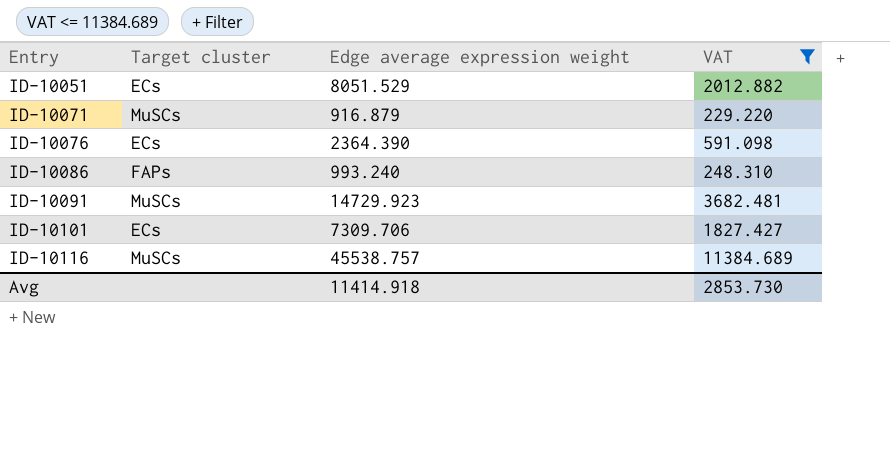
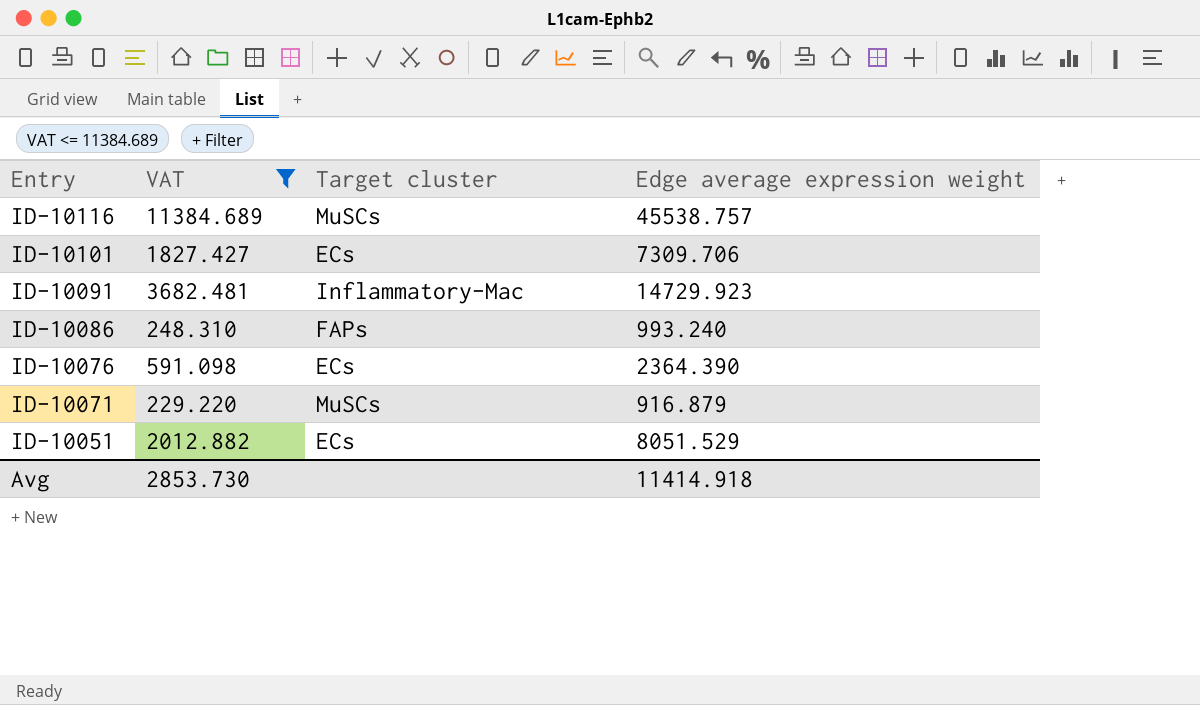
row order: Entry ascending -> Entry descending
column VAT | position: 4 -> 2
ID-10091 | Target cluster: MuSCs -> Inflammatory-Mac

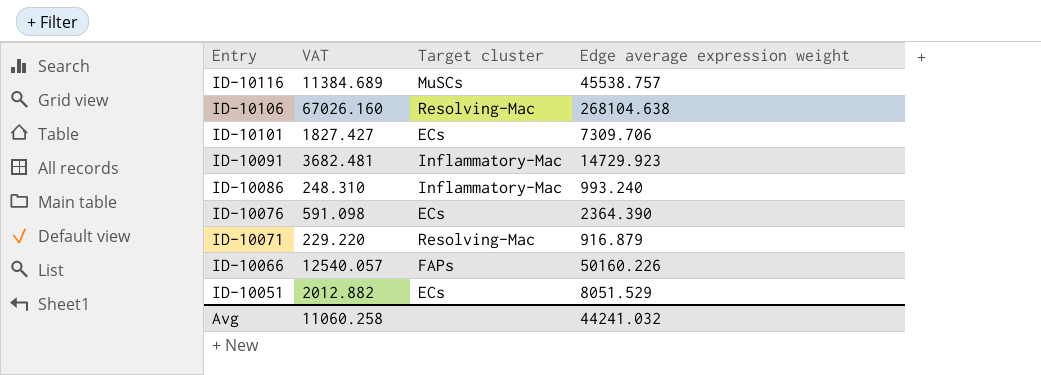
filter: VAT <= 11384.689 -> none
ID-10086 | Target cluster: FAPs -> Inflammatory-Mac
ID-10071 | Target cluster: MuSCs -> Resolving-Mac
Avg | VAT: 2853.730 -> 11060.258
Avg | Edge average expression weight: 11414.918 -> 44241.032

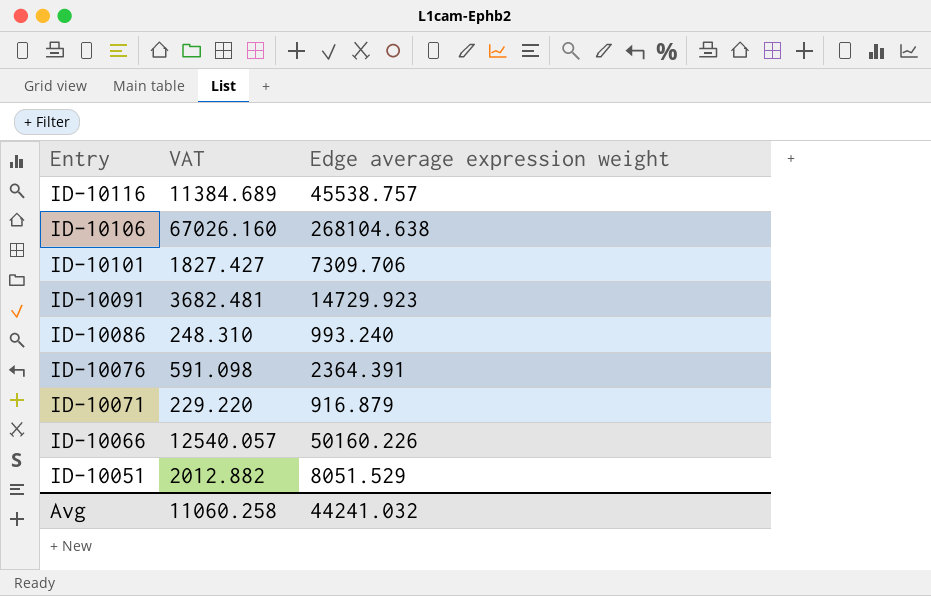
column Target cluster | position: 3 -> none
ID-10076 | Edge average expression weight: 2364.390 -> 2364.391

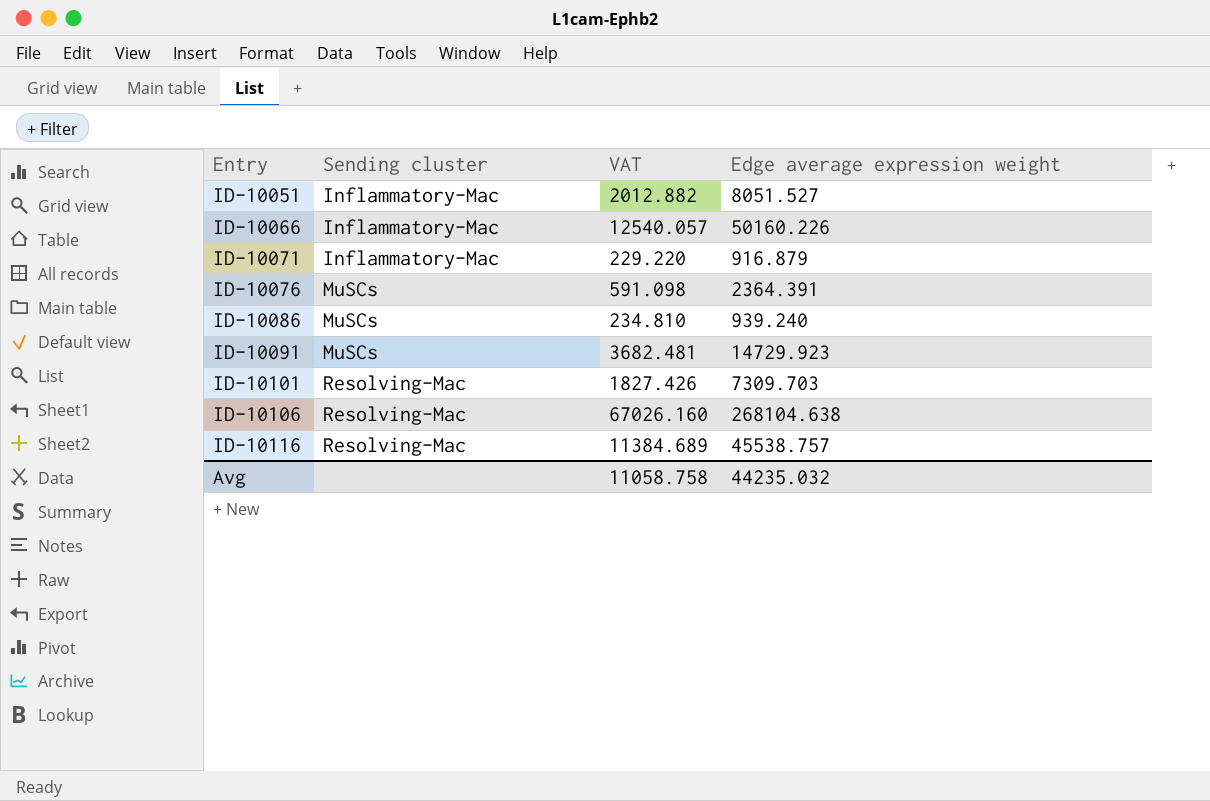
row order: Entry descending -> Entry ascending
column Sending cluster | position: none -> 2
ID-10051 | Edge average expression weight: 8051.529 -> 8051.527
ID-10086 | VAT: 248.310 -> 234.810
ID-10086 | Edge average expression weight: 993.240 -> 939.240
ID-10101 | VAT: 1827.427 -> 1827.426
ID-10101 | Edge average expression weight: 7309.706 -> 7309.703
Avg | VAT: 11060.258 -> 11058.758
Avg | Edge average expression weight: 44241.032 -> 44235.032

